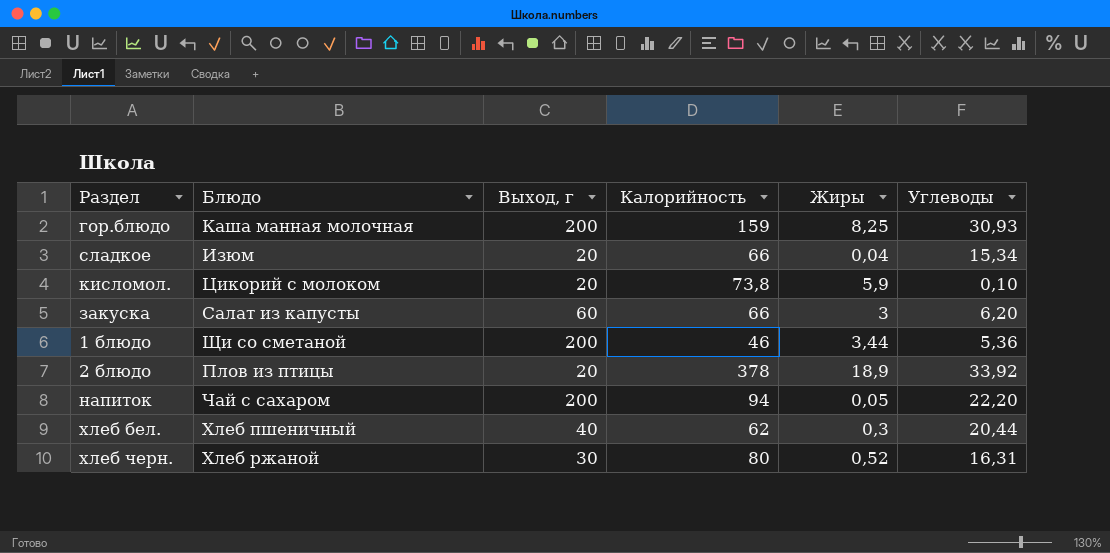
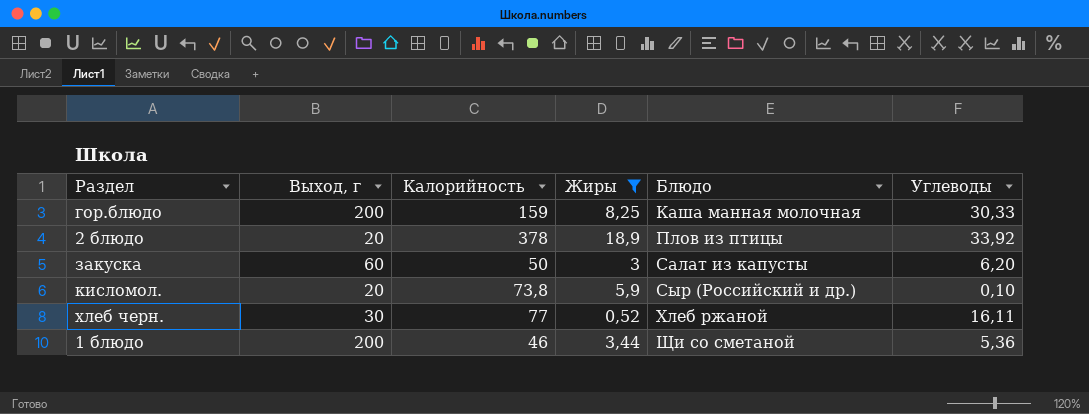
filter: none -> Жиры >= 0,52
row order: none -> Блюдо ascending
column Блюдо | position: 2 -> 5
гор.блюдо | Углеводы: 30,93 -> 30,33
закуска | Калорийность: 66 -> 50
кисломол. | Блюдо: Цикорий с молоком -> Сыр (Российский и др.)
хлеб черн. | Калорийность: 80 -> 77
хлеб черн. | Углеводы: 16,31 -> 16,11

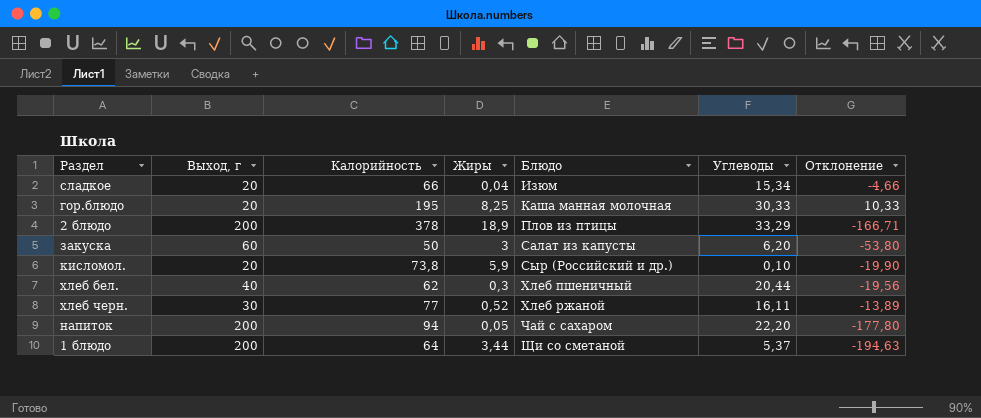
filter: Жиры >= 0,52 -> none
column Отклонение | formula: none -> [Углеводы] - [Выход, г]
гор.блюдо | Выход, г: 200 -> 20
гор.блюдо | Калорийность: 159 -> 195
2 блюдо | Выход, г: 20 -> 200
2 блюдо | Углеводы: 33,92 -> 33,29
1 блюдо | Калорийность: 46 -> 64
1 блюдо | Углеводы: 5,36 -> 5,37

